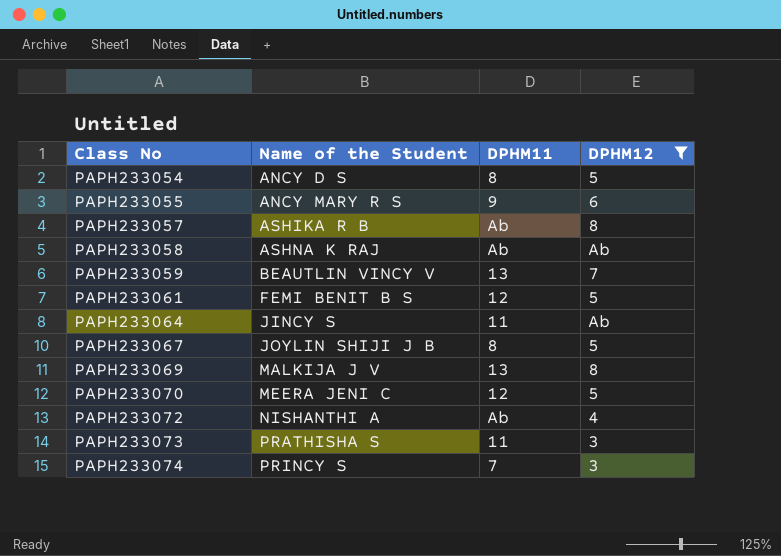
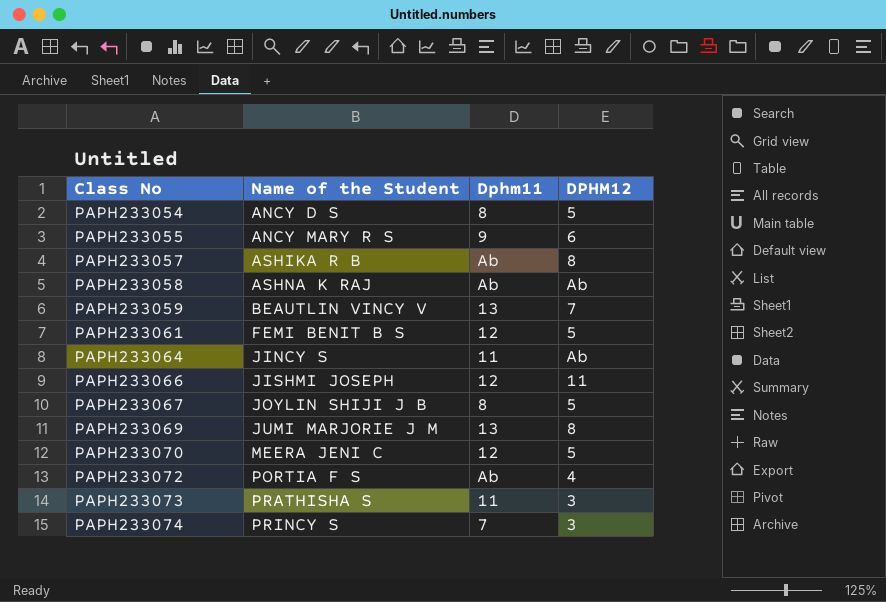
filter: DPHM12 != 11 -> none
column name: DPHM11 -> Dphm11
PAPH233069 | Name of the Student: MALKIJA J V -> JUMI MARJORIE J M
PAPH233072 | Name of the Student: NISHANTHI A -> PORTIA F S

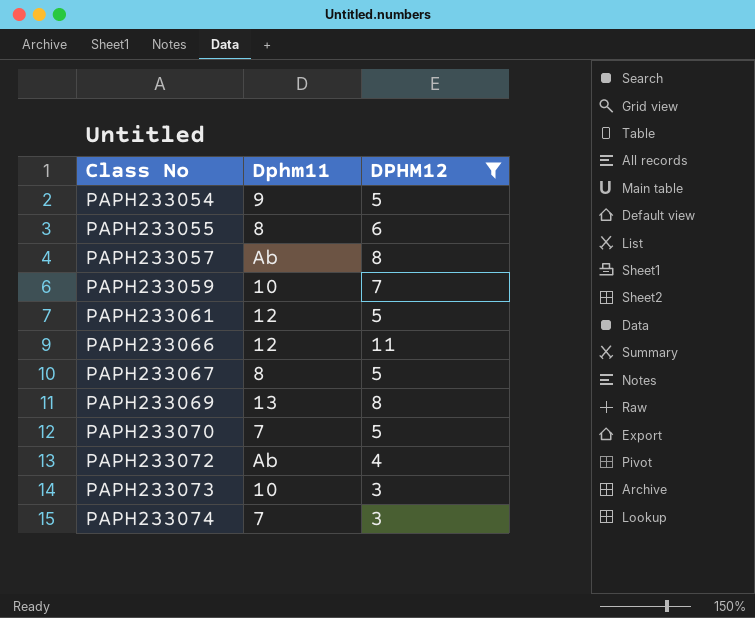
filter: none -> DPHM12 != Ab
column Name of the Student | position: 2 -> none
PAPH233054 | Dphm11: 8 -> 9
PAPH233055 | Dphm11: 9 -> 8
PAPH233059 | Dphm11: 13 -> 10
PAPH233070 | Dphm11: 12 -> 7
PAPH233073 | Dphm11: 11 -> 10

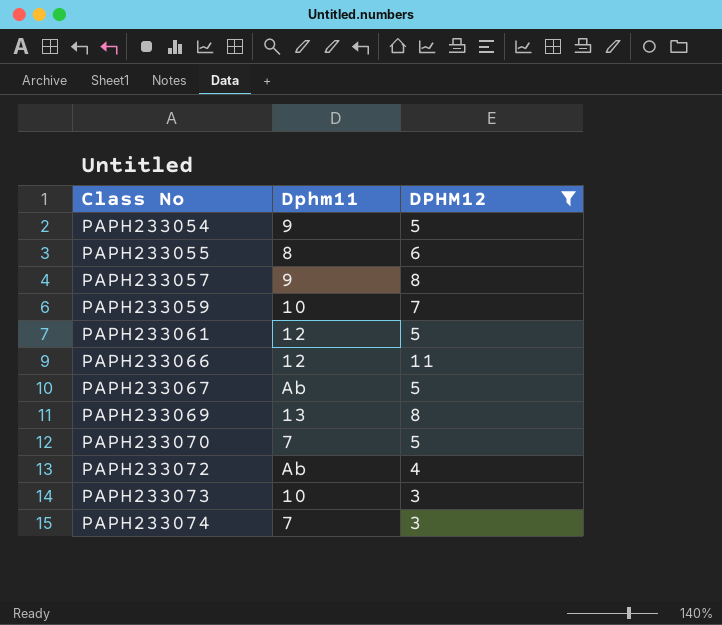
PAPH233057 | Dphm11: Ab -> 9
PAPH233067 | Dphm11: 8 -> Ab

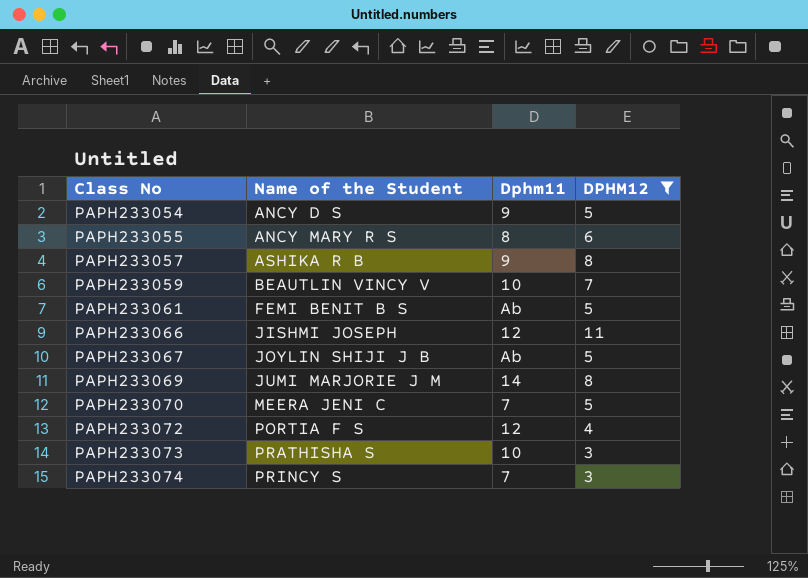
column Name of the Student | position: none -> 2
PAPH233061 | Dphm11: 12 -> Ab
PAPH233069 | Dphm11: 13 -> 14
PAPH233072 | Dphm11: Ab -> 12

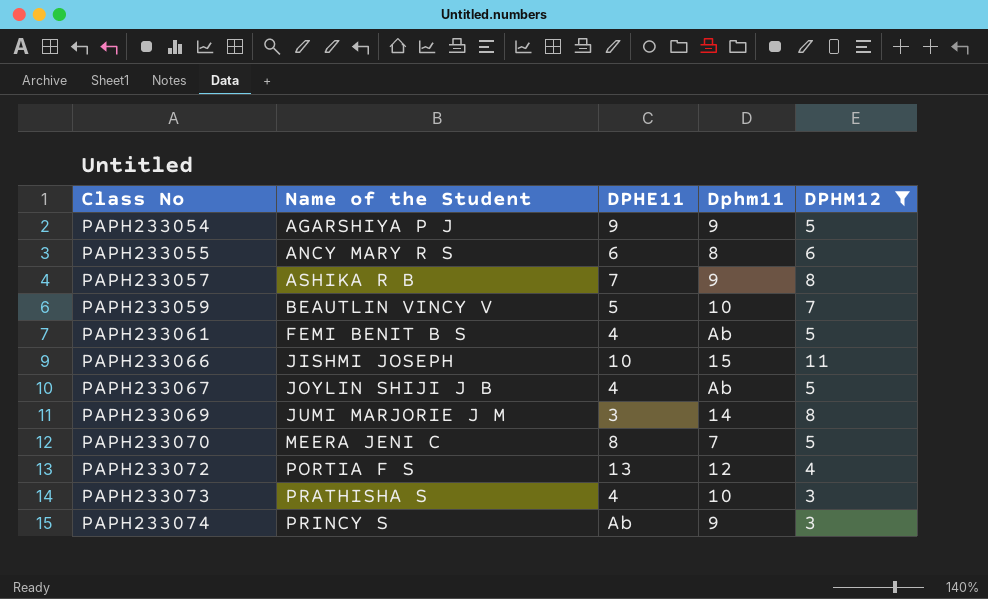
column DPHE11 | position: none -> 3
PAPH233054 | Name of the Student: ANCY D S -> AGARSHIYA P J
PAPH233066 | Dphm11: 12 -> 15
PAPH233074 | Dphm11: 7 -> 9

